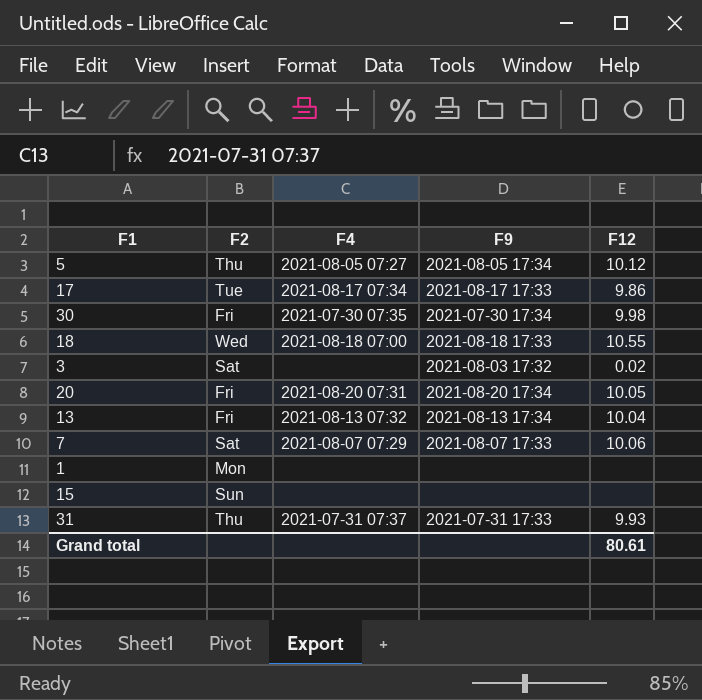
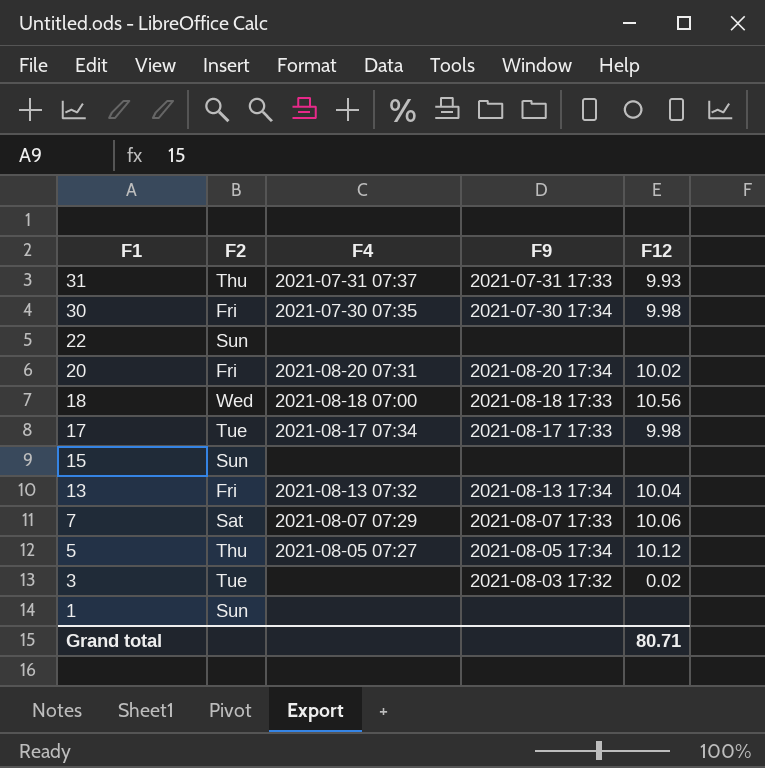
row order: none -> F1 descending
row 22: none -> Sun | none | none | none
20 | F12: 10.05 -> 10.02
18 | F12: 10.55 -> 10.56
17 | F12: 9.86 -> 9.98
3 | F2: Sat -> Tue
1 | F2: Mon -> Sun
Grand total | F12: 80.61 -> 80.71

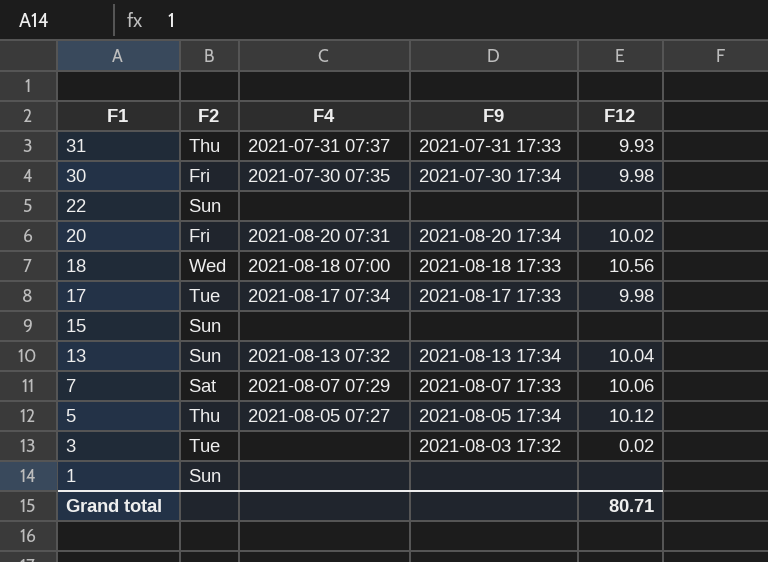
13 | F2: Fri -> Sun

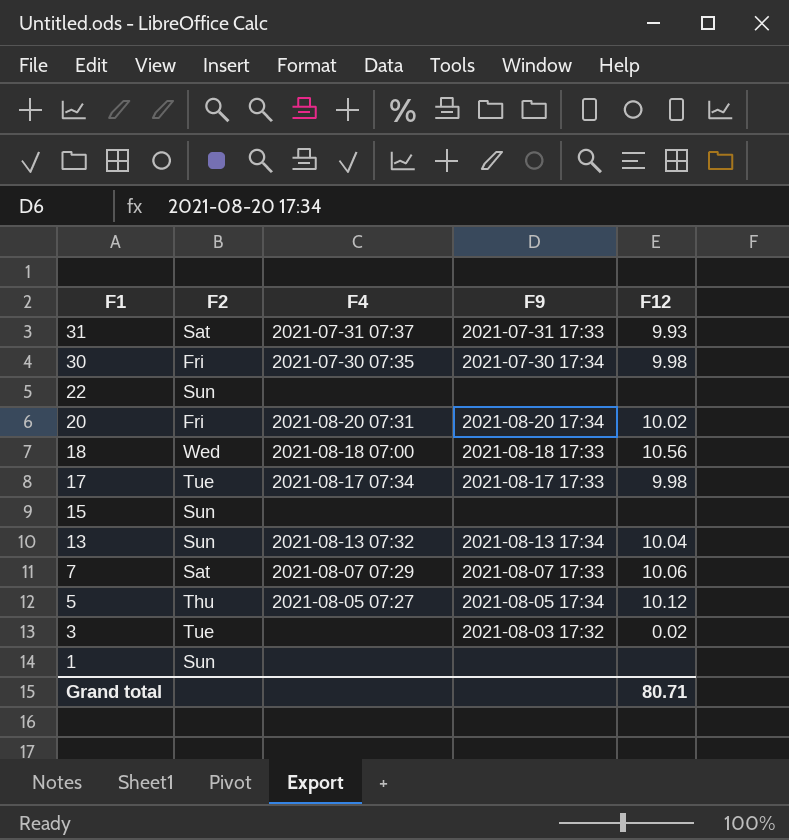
31 | F2: Thu -> Sat

